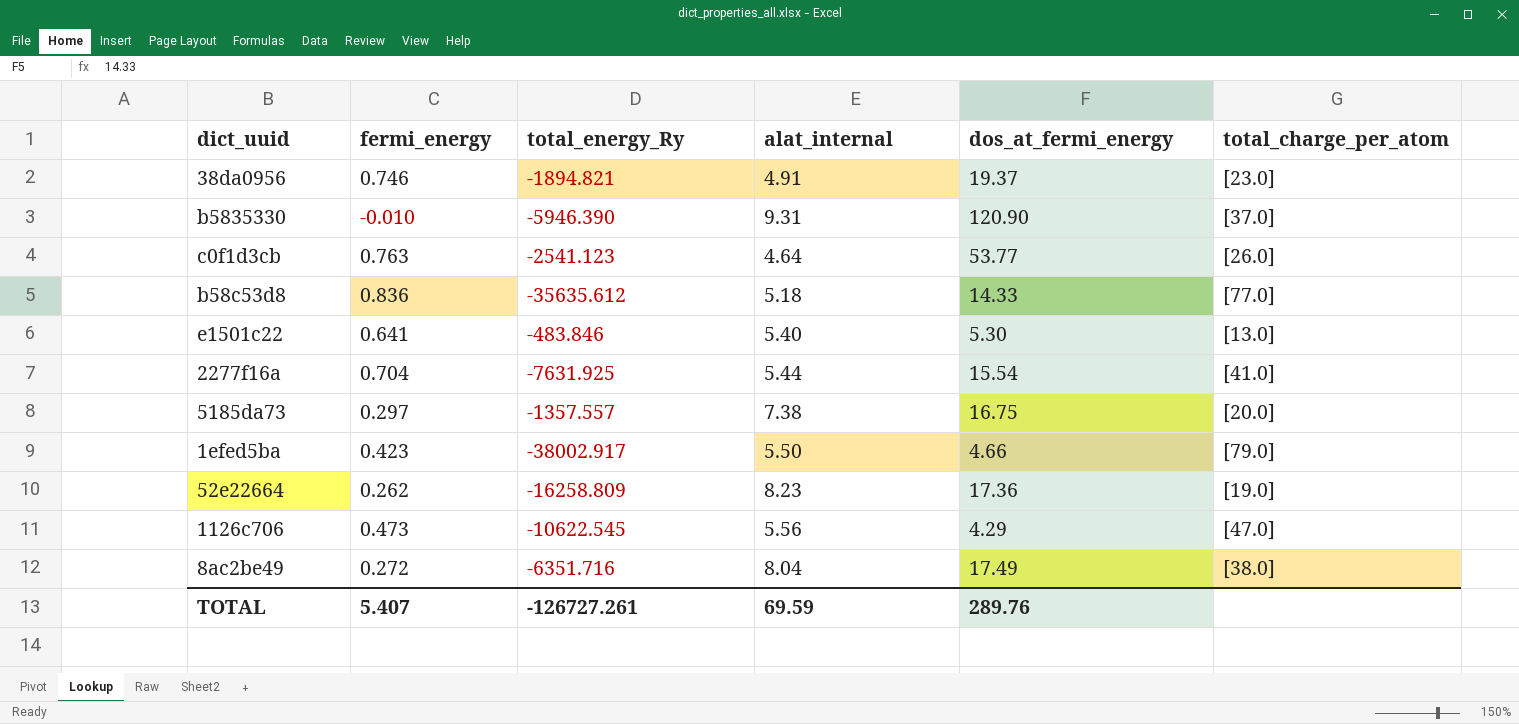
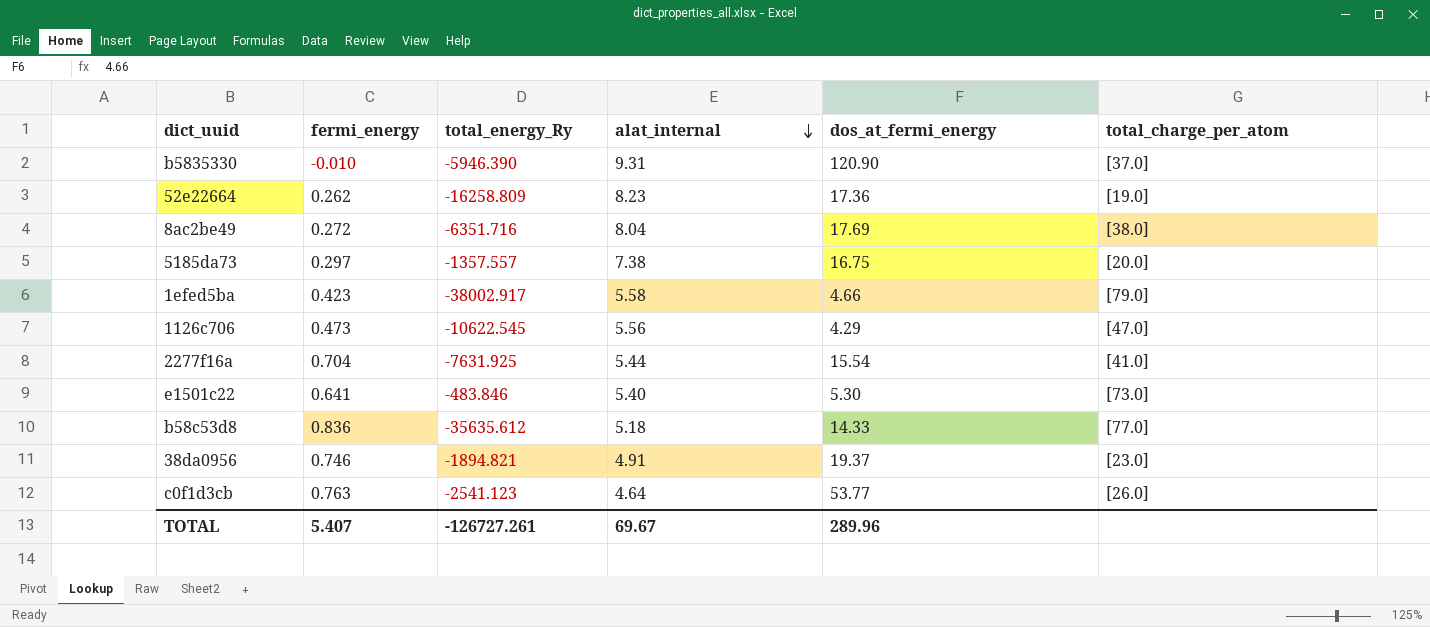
row order: none -> alat_internal descending
8ac2be49 | dos_at_fermi_energy: 17.49 -> 17.69
1efed5ba | alat_internal: 5.50 -> 5.58
e1501c22 | total_charge_per_atom: [13.0] -> [73.0]
TOTAL | alat_internal: 69.59 -> 69.67
TOTAL | dos_at_fermi_energy: 289.76 -> 289.96

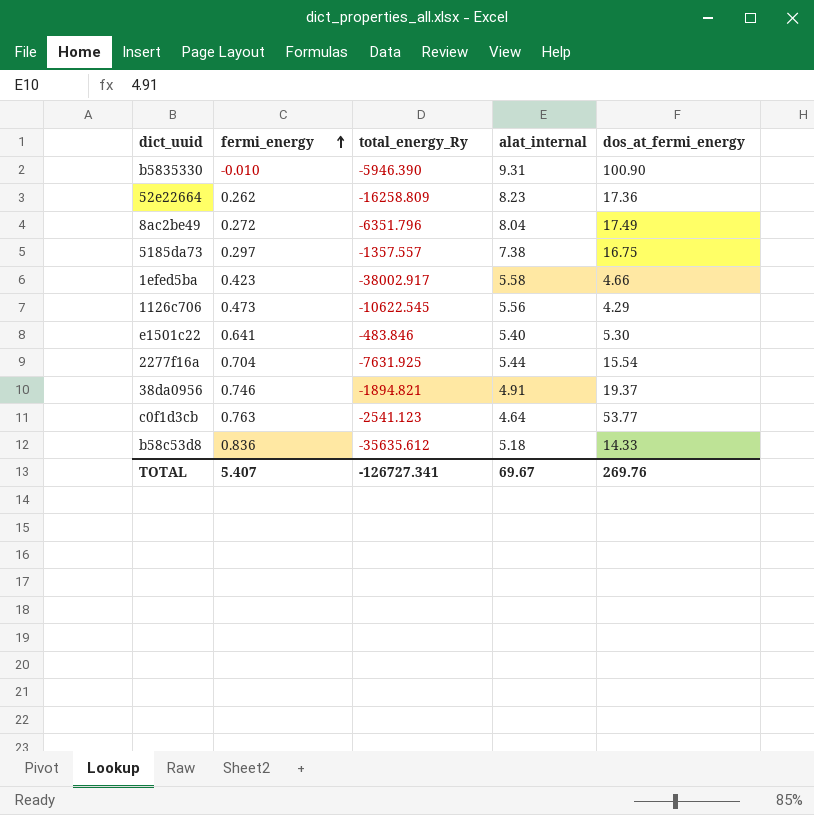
row order: alat_internal descending -> fermi_energy ascending
column total_charge_per_atom | position: 6 -> none
b5835330 | dos_at_fermi_energy: 120.90 -> 100.90
8ac2be49 | total_energy_Ry: -6351.716 -> -6351.796
8ac2be49 | dos_at_fermi_energy: 17.69 -> 17.49
TOTAL | total_energy_Ry: -126727.261 -> -126727.341
TOTAL | dos_at_fermi_energy: 289.96 -> 269.76

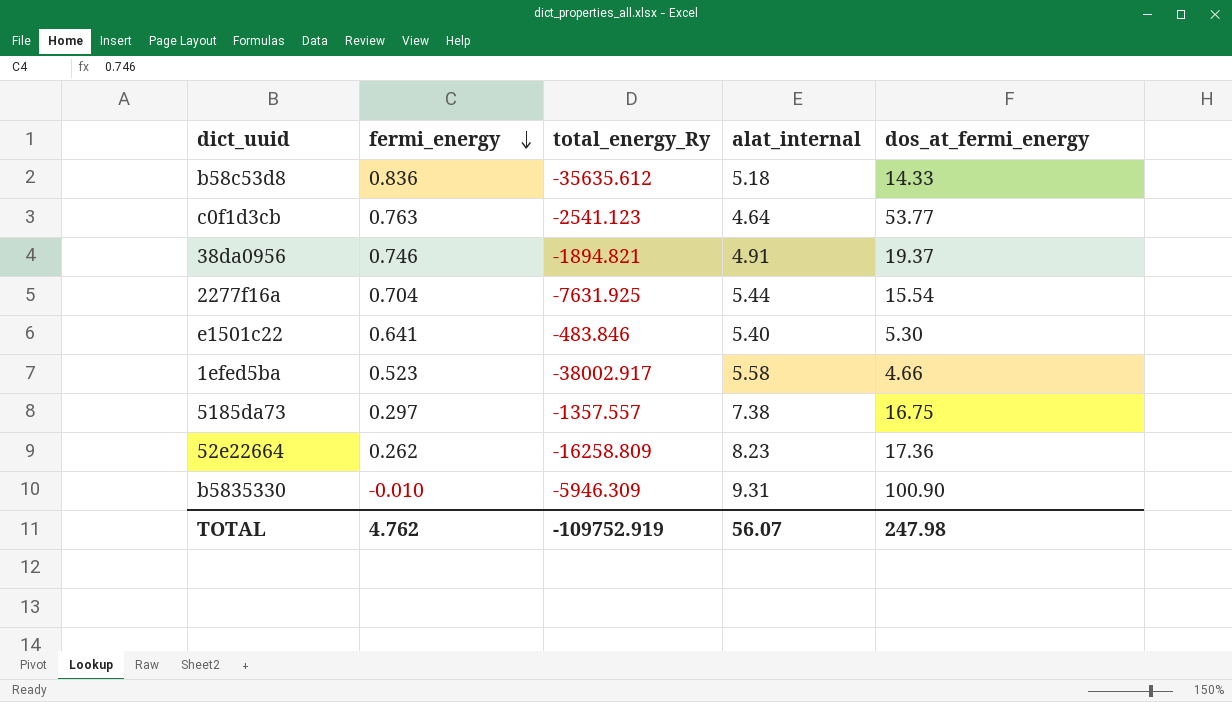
row order: fermi_energy ascending -> fermi_energy descending
row 8ac2be49: 0.272 | -6351.796 | 8.04 | 17.49 -> none
row 1126c706: 0.473 | -10622.545 | 5.56 | 4.29 -> none
1efed5ba | fermi_energy: 0.423 -> 0.523
b5835330 | total_energy_Ry: -5946.390 -> -5946.309
TOTAL | fermi_energy: 5.407 -> 4.762
TOTAL | total_energy_Ry: -126727.341 -> -109752.919
TOTAL | alat_internal: 69.67 -> 56.07
TOTAL | dos_at_fermi_energy: 269.76 -> 247.98

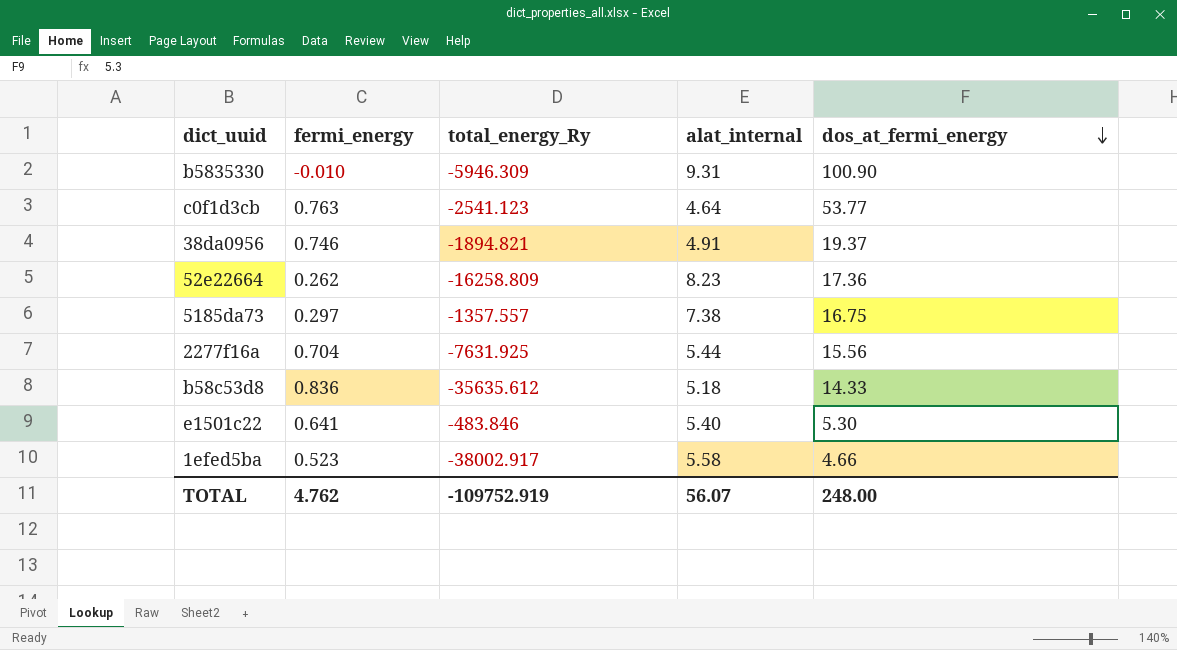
row order: fermi_energy descending -> dos_at_fermi_energy descending
2277f16a | dos_at_fermi_energy: 15.54 -> 15.56
TOTAL | dos_at_fermi_energy: 247.98 -> 248.00

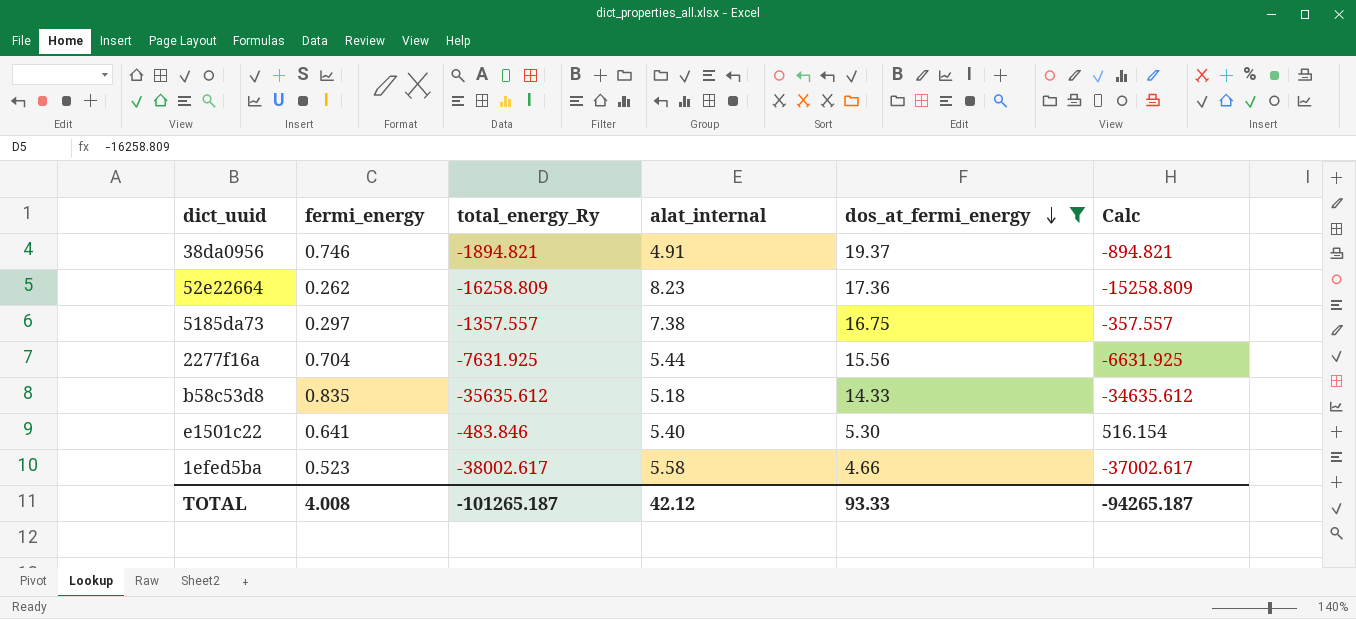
filter: none -> dos_at_fermi_energy <= 19.37
column Calc | formula: none -> [total_energy_Ry] + 1000
b58c53d8 | fermi_energy: 0.836 -> 0.835
1efed5ba | total_energy_Ry: -38002.917 -> -38002.617
TOTAL | fermi_energy: 4.762 -> 4.008
TOTAL | total_energy_Ry: -109752.919 -> -101265.187
TOTAL | alat_internal: 56.07 -> 42.12
TOTAL | dos_at_fermi_energy: 248.00 -> 93.33

